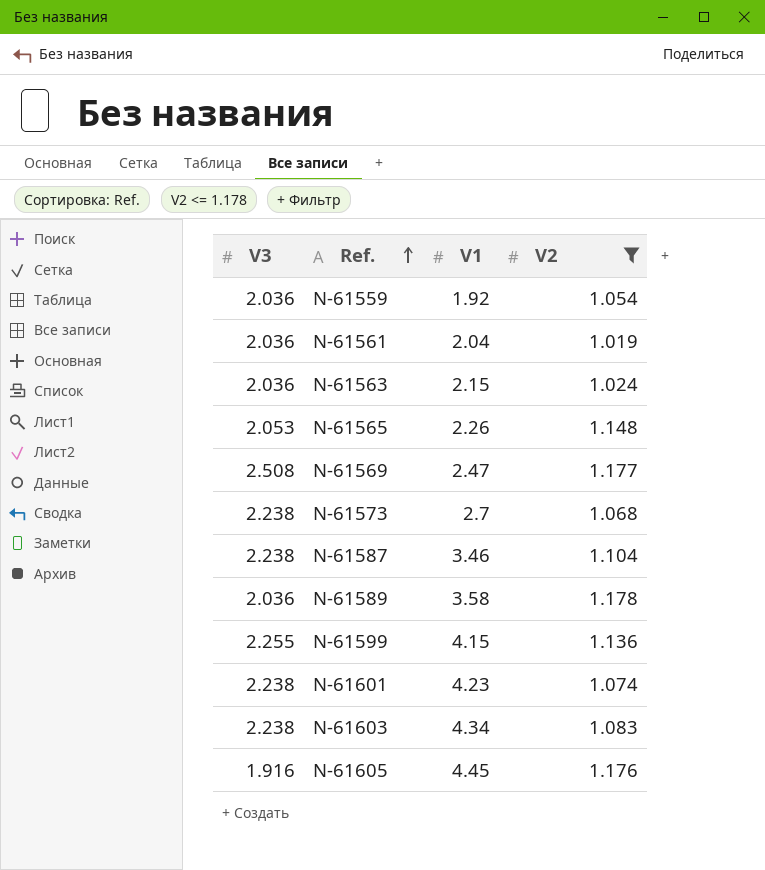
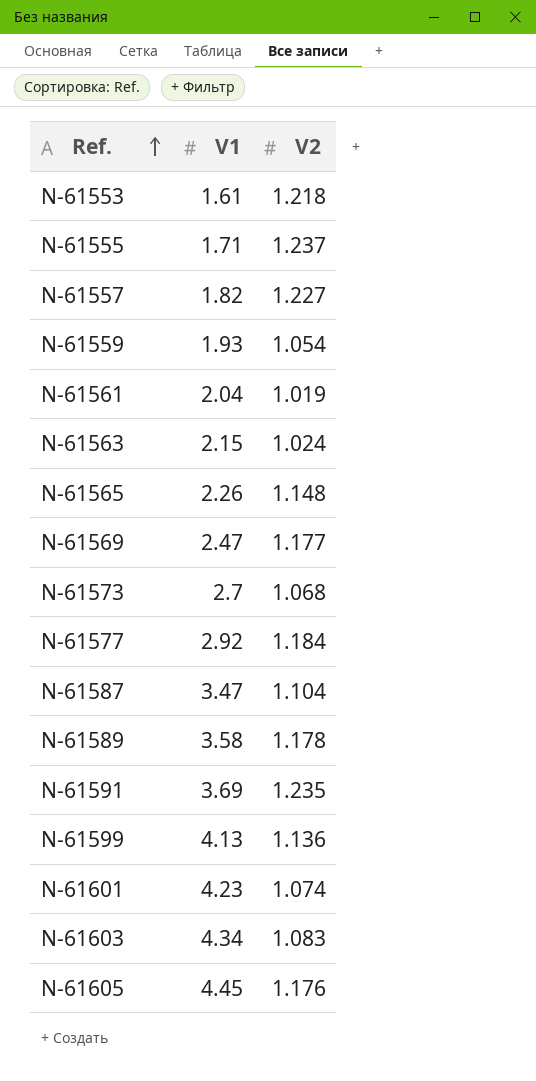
filter: V2 <= 1.178 -> none
column V3 | position: 1 -> none
N-61559 | V1: 1.92 -> 1.93
N-61587 | V1: 3.46 -> 3.47
N-61599 | V1: 4.15 -> 4.13

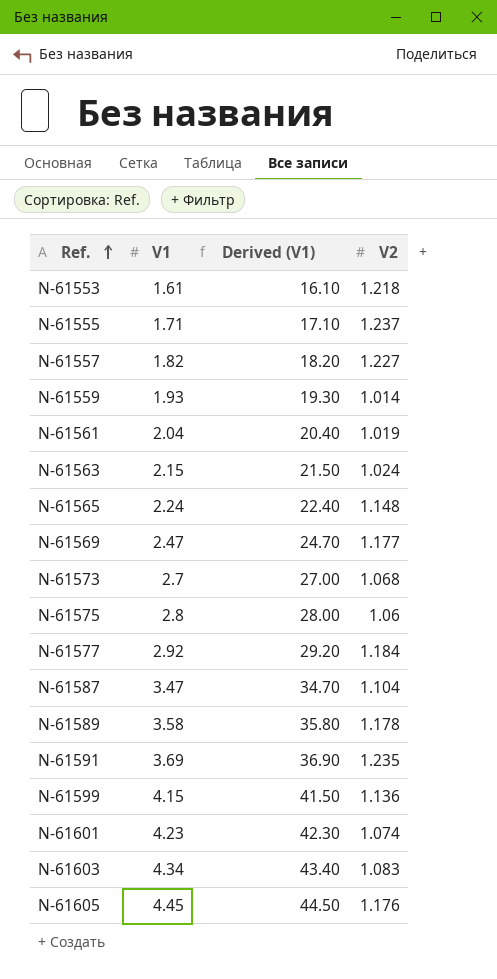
column Derived (V1) | formula: none -> [V1] * 10
N-61559 | V2: 1.054 -> 1.014
N-61565 | V1: 2.26 -> 2.24
row N-61575: none -> 2.8 | 28.00 | 1.06
N-61599 | V1: 4.13 -> 4.15

